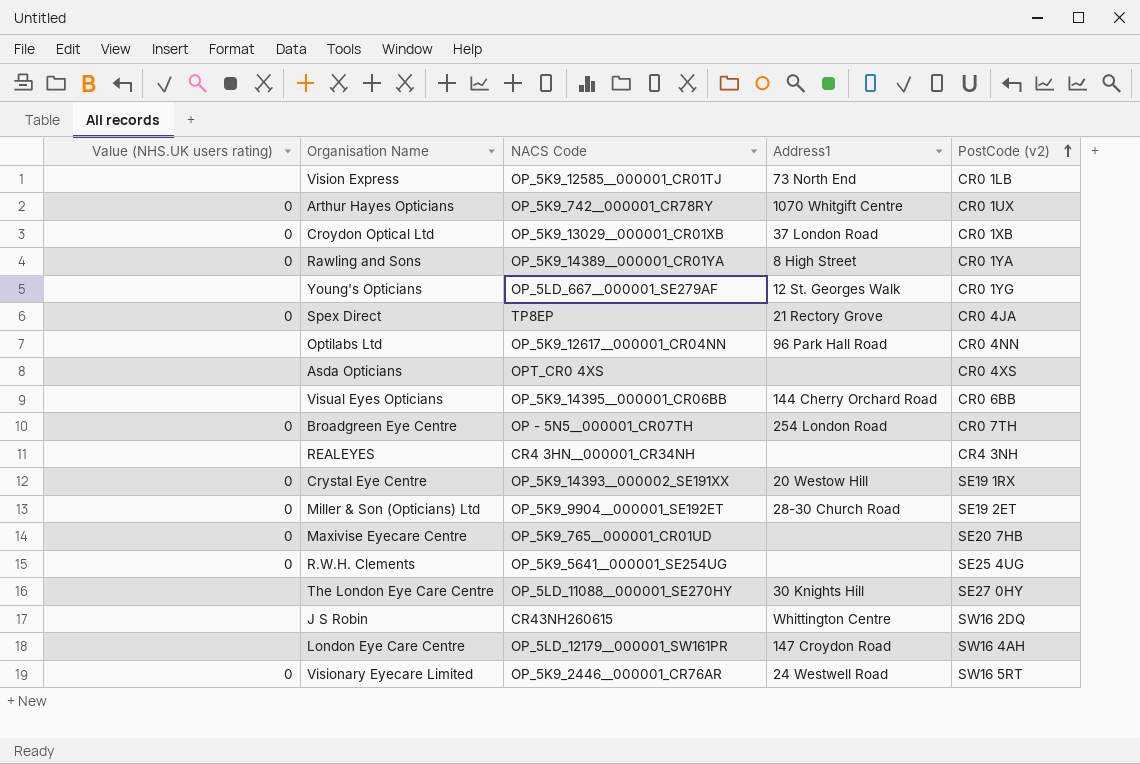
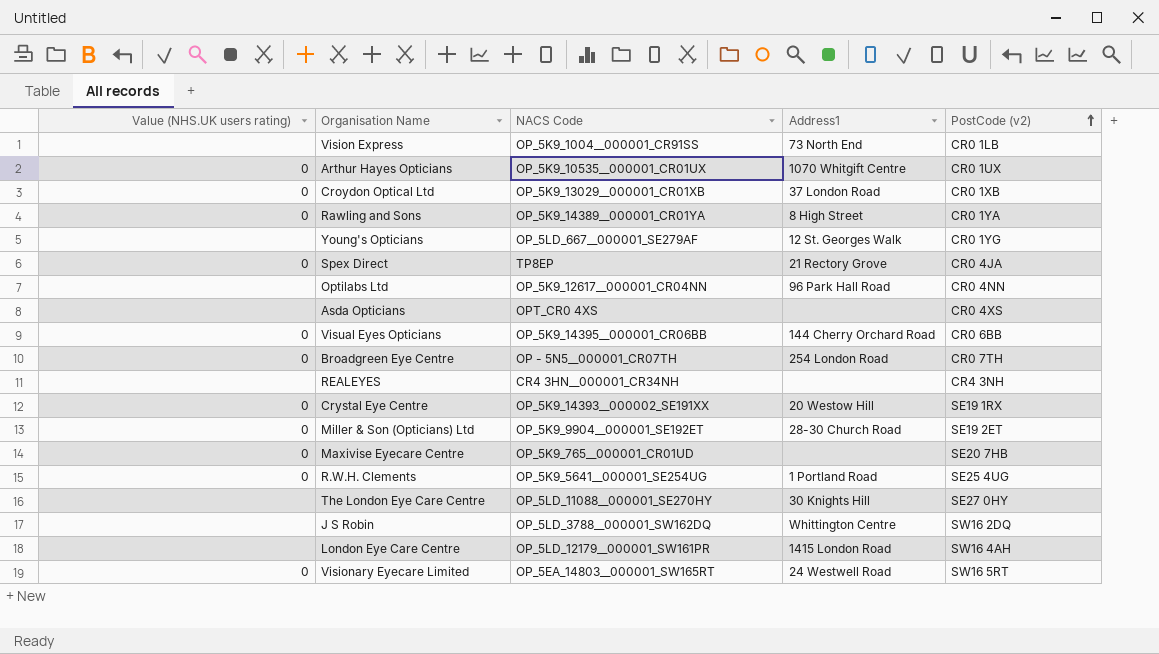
Vision Express | NACS Code: OP_5K9_12585__000001_CR01TJ -> OP_5K9_1004__000001_CR91SS
Arthur Hayes Opticians | NACS Code: OP_5K9_742__000001_CR78RY -> OP_5K9_10535__000001_CR01UX
Visual Eyes Opticians | Value (NHS.UK users rating): none -> 0
R.W.H. Clements | Address1: none -> 1 Portland Road
J S Robin | NACS Code: CR43NH260615 -> OP_5LD_3788__000001_SW162DQ
London Eye Care Centre | Address1: 147 Croydon Road -> 1415 London Road
Visionary Eyecare Limited | NACS Code: OP_5K9_2446__000001_CR76AR -> OP_5EA_14803__000001_SW165RT

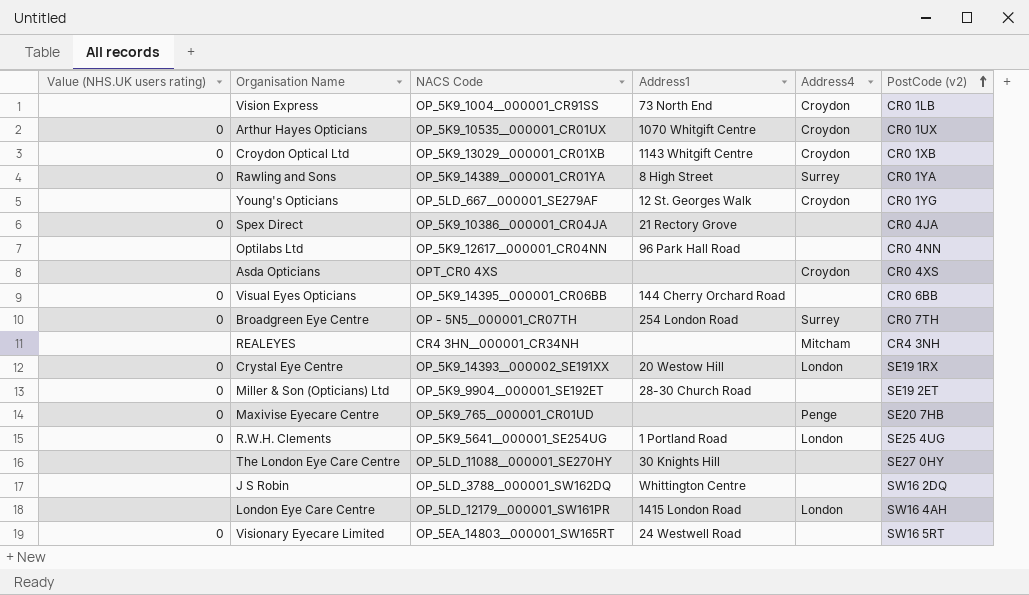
column Address4 | position: none -> 5
Croydon Optical Ltd | Address1: 37 London Road -> 1143 Whitgift Centre
Spex Direct | NACS Code: TP8EP -> OP_5K9_10386__000001_CR04JA

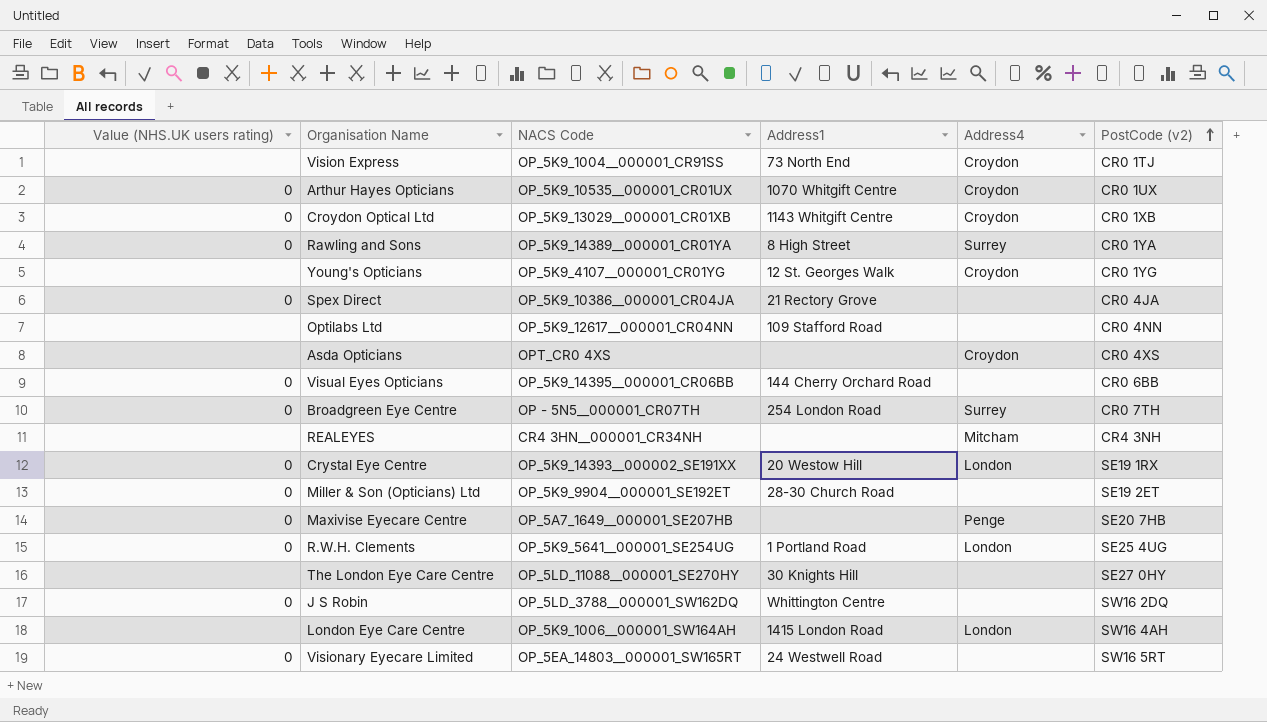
Vision Express | PostCode (v2): CR0 1LB -> CR0 1TJ
Young's Opticians | NACS Code: OP_5LD_667__000001_SE279AF -> OP_5K9_4107__000001_CR01YG
Optilabs Ltd | Address1: 96 Park Hall Road -> 109 Stafford Road
Maxivise Eyecare Centre | NACS Code: OP_5K9_765__000001_CR01UD -> OP_5A7_1649__000001_SE207HB
J S Robin | Value (NHS.UK users rating): none -> 0
London Eye Care Centre | NACS Code: OP_5LD_12179__000001_SW161PR -> OP_5K9_1006__000001_SW164AH

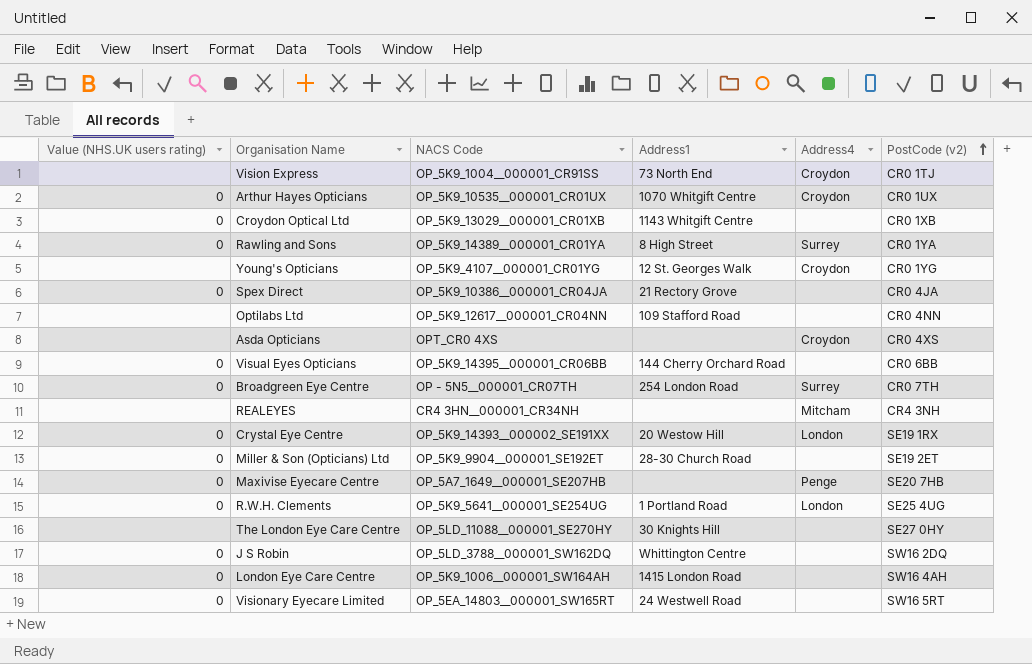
Croydon Optical Ltd | Address4: Croydon -> none
London Eye Care Centre | Value (NHS.UK users rating): none -> 0
London Eye Care Centre | Address4: London -> none

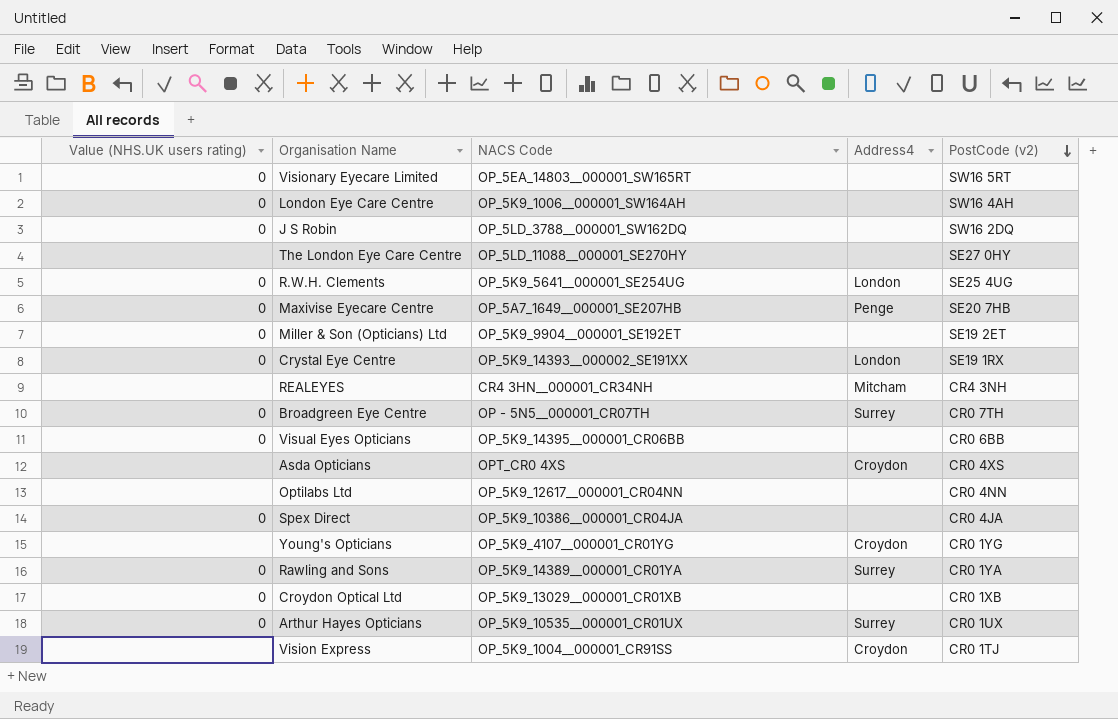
row order: PostCode (v2) ascending -> PostCode (v2) descending
column Address1 | position: 4 -> none
Arthur Hayes Opticians | Address4: Croydon -> Surrey

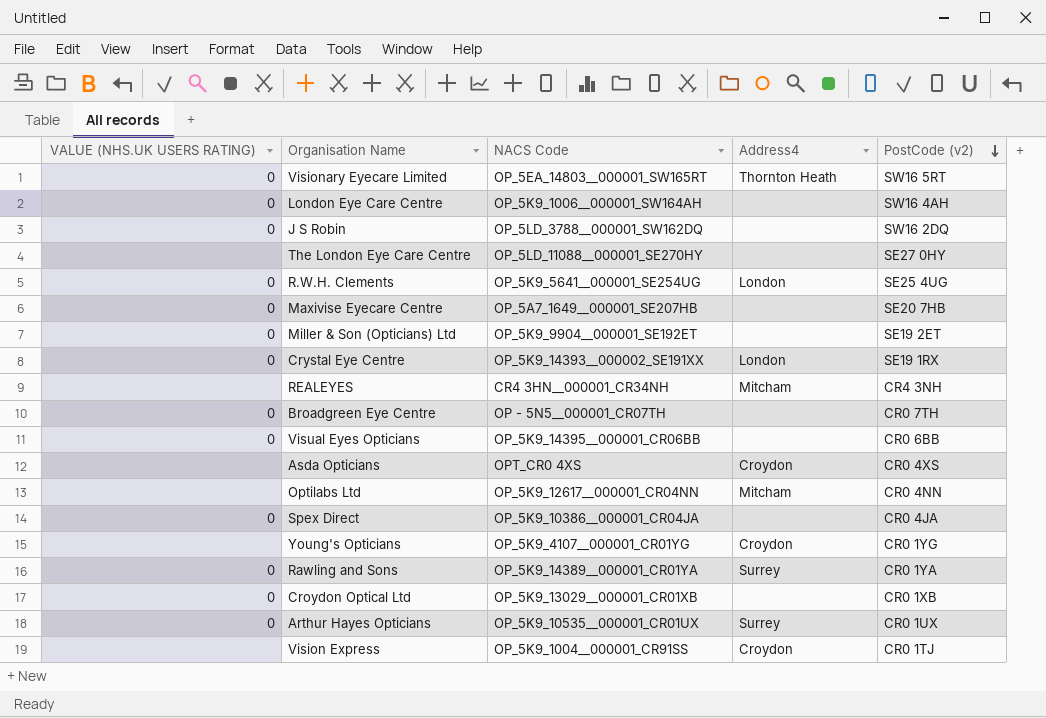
column name: Value (NHS.UK users rating) -> VALUE (NHS.UK USERS RATING)
Visionary Eyecare Limited | Address4: none -> Thornton Heath
Maxivise Eyecare Centre | Address4: Penge -> none
Broadgreen Eye Centre | Address4: Surrey -> none
Optilabs Ltd | Address4: none -> Mitcham

